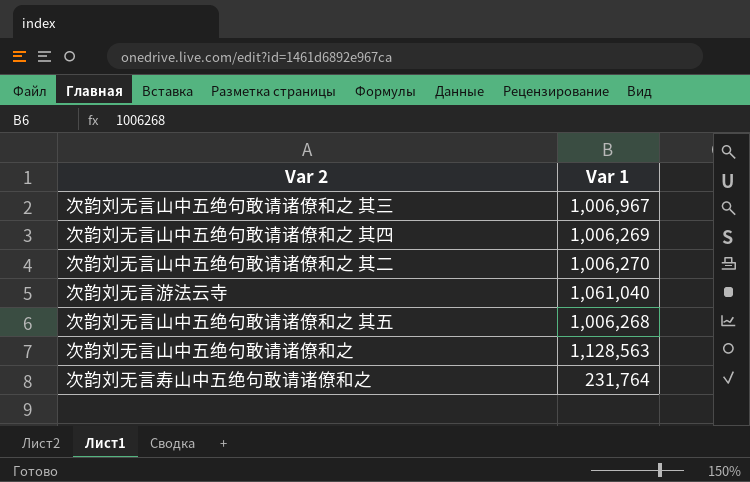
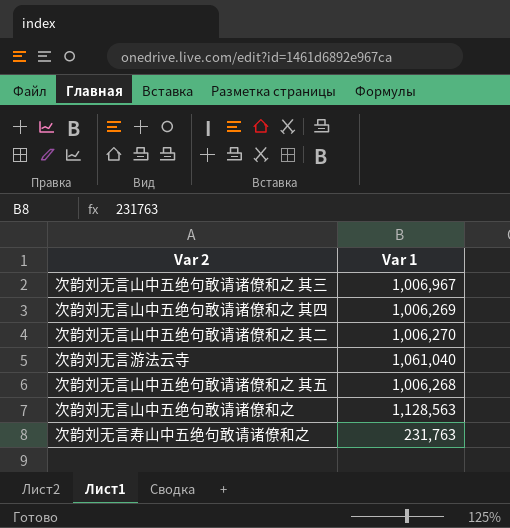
次韵刘无言寿山中五绝句敢请诸僚和之 | Var 1: 231,764 -> 231,763

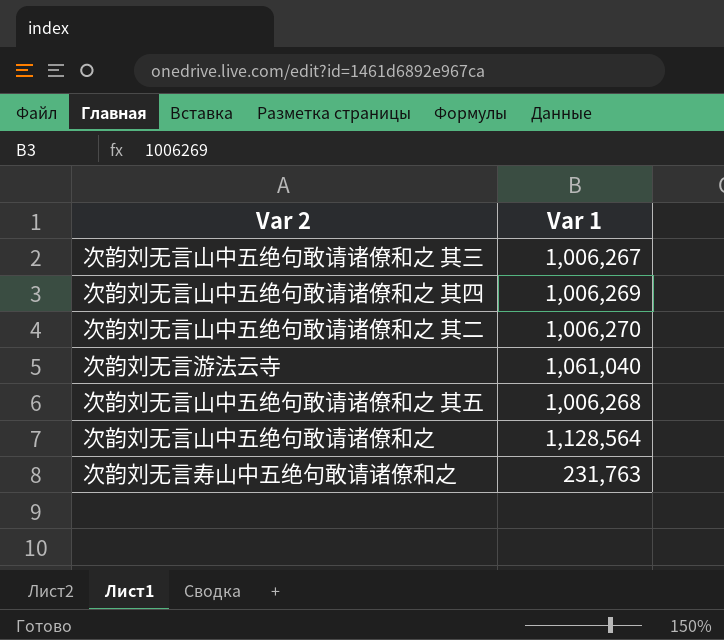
次韵刘无言山中五绝句敢请诸僚和之 其三 | Var 1: 1,006,967 -> 1,006,267
次韵刘无言山中五绝句敢请诸僚和之 | Var 1: 1,128,563 -> 1,128,564

